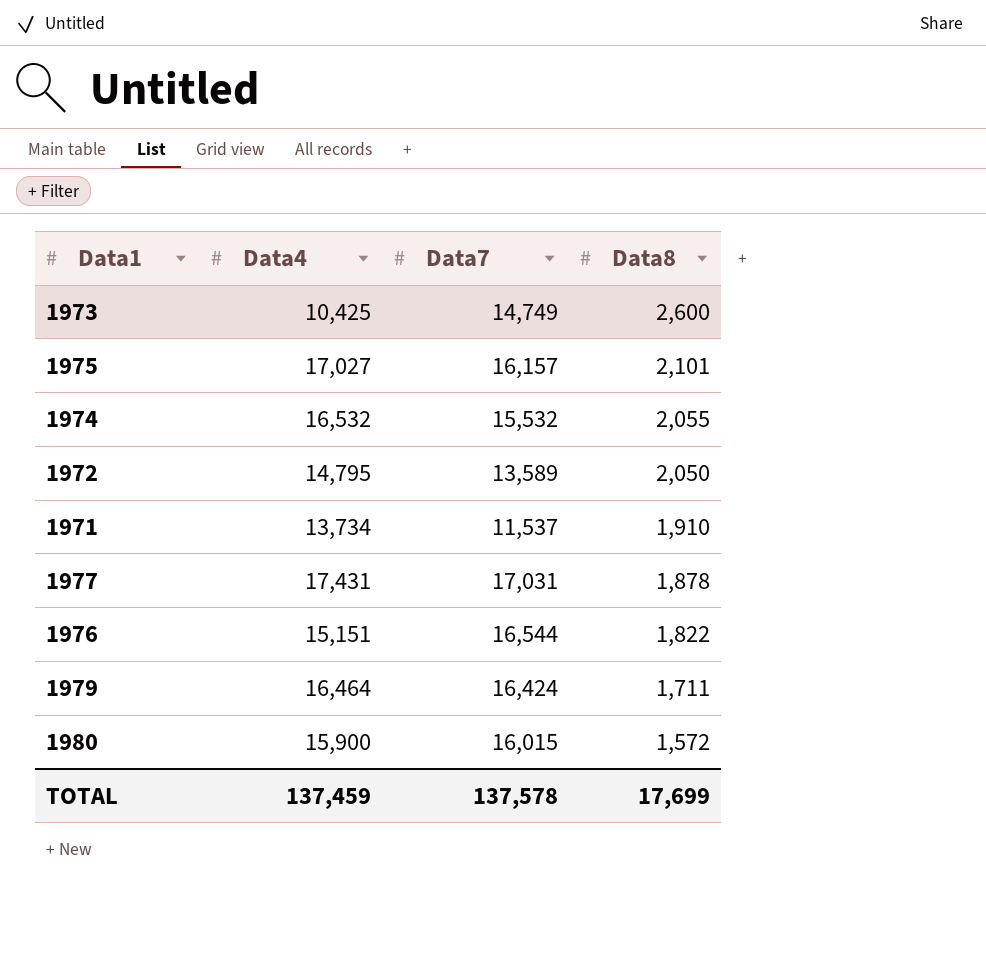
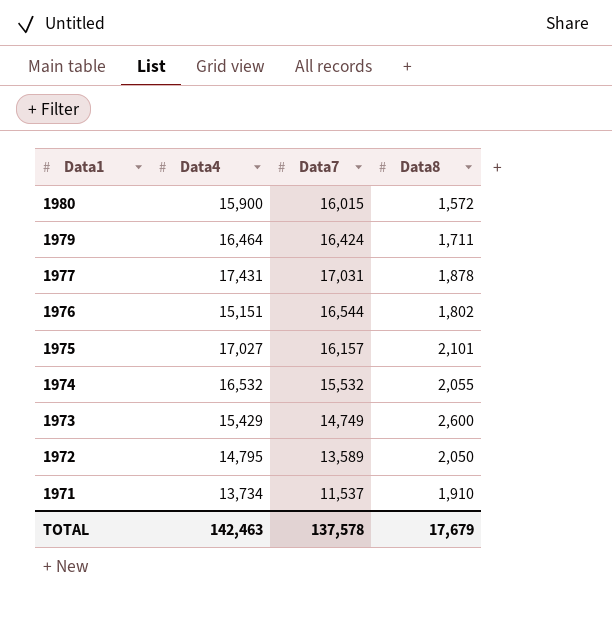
row order: Data8 descending -> Data1 descending
1976 | Data8: 1,822 -> 1,802
1973 | Data4: 10,425 -> 15,429
TOTAL | Data4: 137,459 -> 142,463
TOTAL | Data8: 17,699 -> 17,679

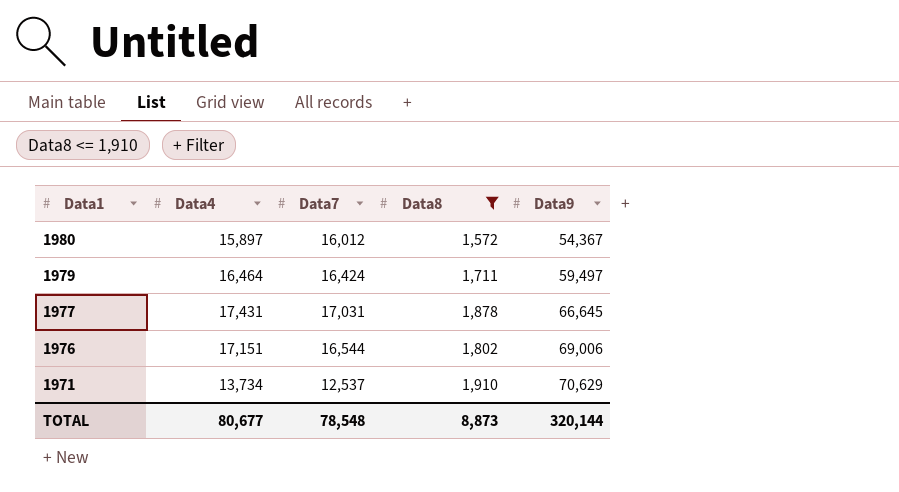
filter: none -> Data8 <= 1,910
column Data9 | position: none -> 5
1980 | Data4: 15,900 -> 15,897
1980 | Data7: 16,015 -> 16,012
1976 | Data4: 15,151 -> 17,151
1971 | Data7: 11,537 -> 12,537
TOTAL | Data4: 142,463 -> 80,677
TOTAL | Data7: 137,578 -> 78,548
TOTAL | Data8: 17,679 -> 8,873

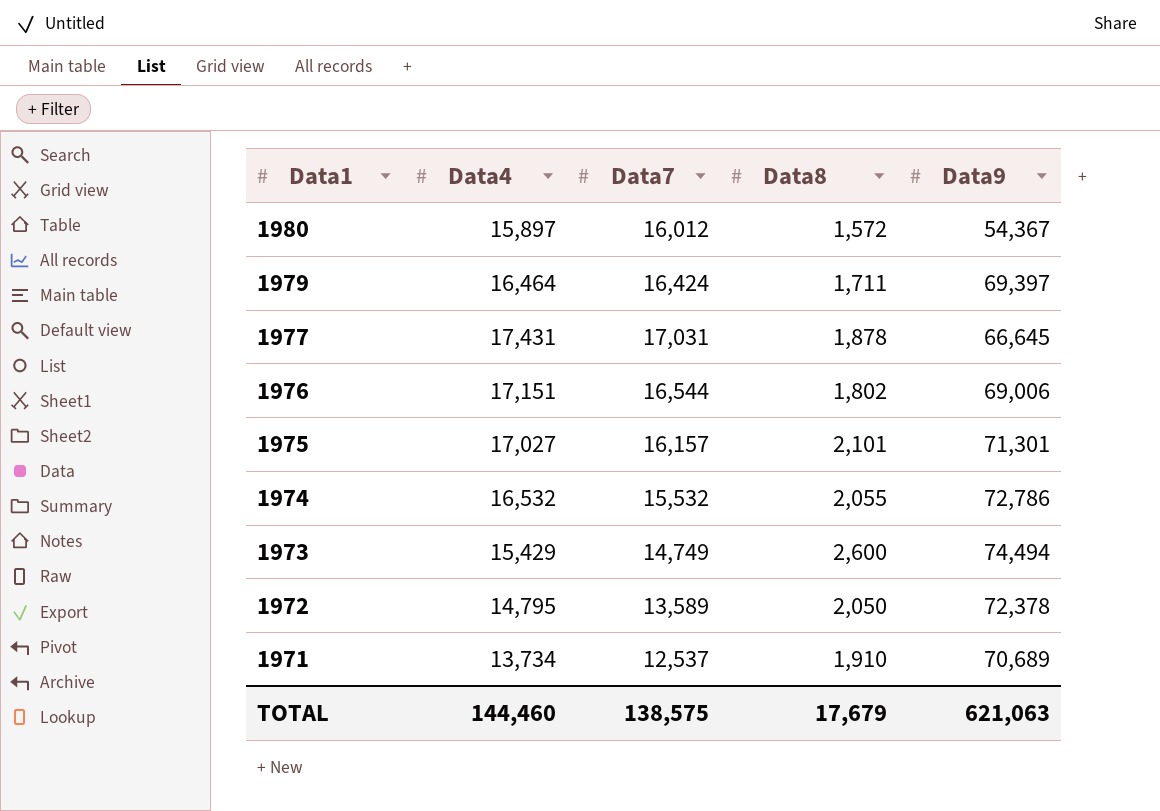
filter: Data8 <= 1,910 -> none
1979 | Data9: 59,497 -> 69,397
1971 | Data9: 70,629 -> 70,689
TOTAL | Data4: 80,677 -> 144,460
TOTAL | Data7: 78,548 -> 138,575
TOTAL | Data8: 8,873 -> 17,679
TOTAL | Data9: 320,144 -> 621,063

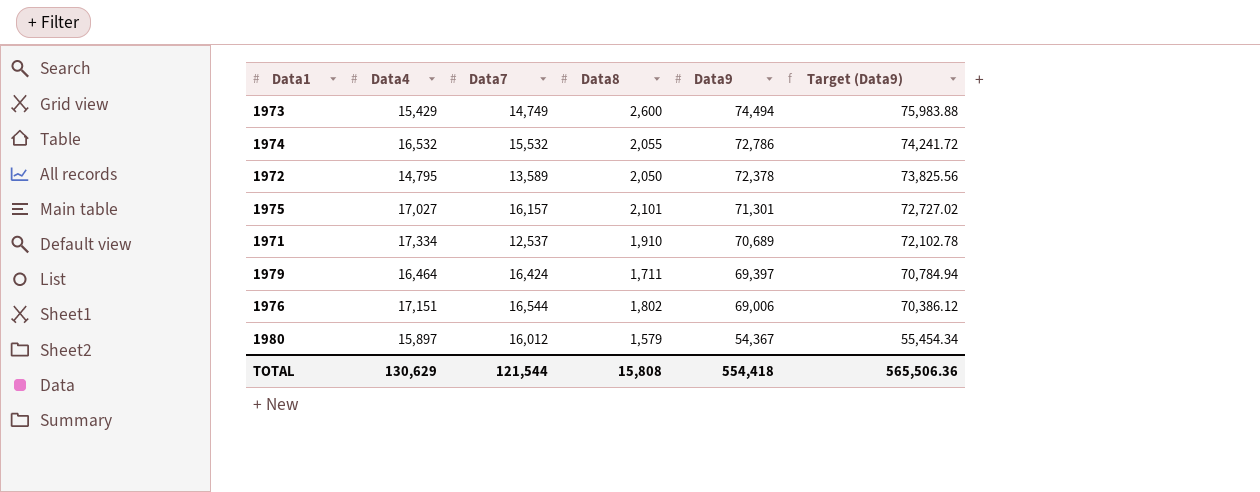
row order: Data1 descending -> Data9 descending
column Target (Data9) | formula: none -> [Data9] * 1.02
row 1977: 17,431 | 17,031 | 1,878 | 66,645 -> none
1971 | Data4: 13,734 -> 17,334
1980 | Data8: 1,572 -> 1,579
TOTAL | Data4: 144,460 -> 130,629
TOTAL | Data7: 138,575 -> 121,544
TOTAL | Data8: 17,679 -> 15,808
TOTAL | Data9: 621,063 -> 554,418

